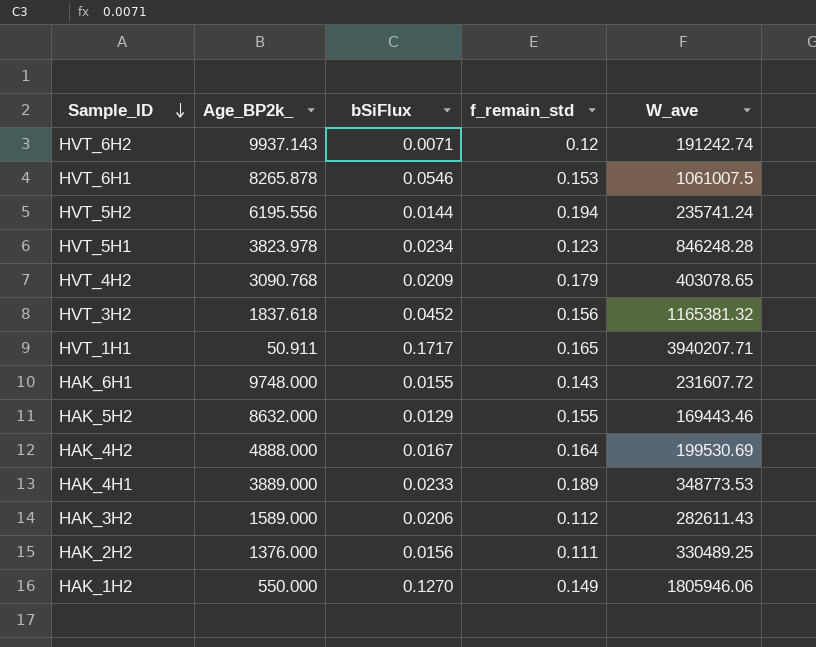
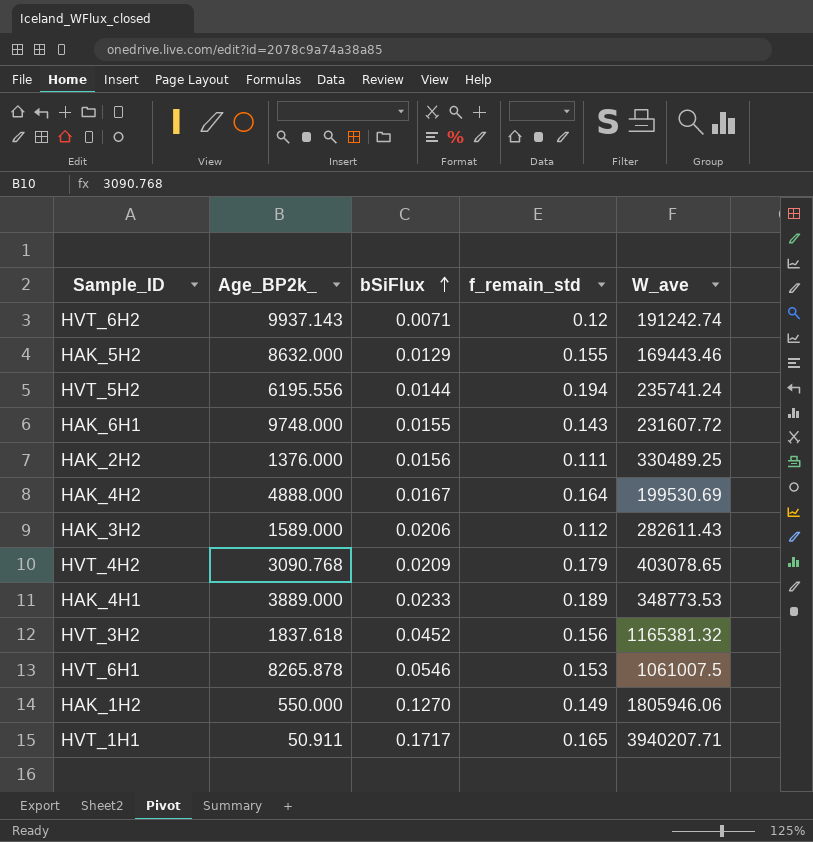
row order: Sample_ID descending -> bSiFlux ascending
row HVT_5H1: 3823.978 | 0.0234 | 0.123 | 846248.28 -> none

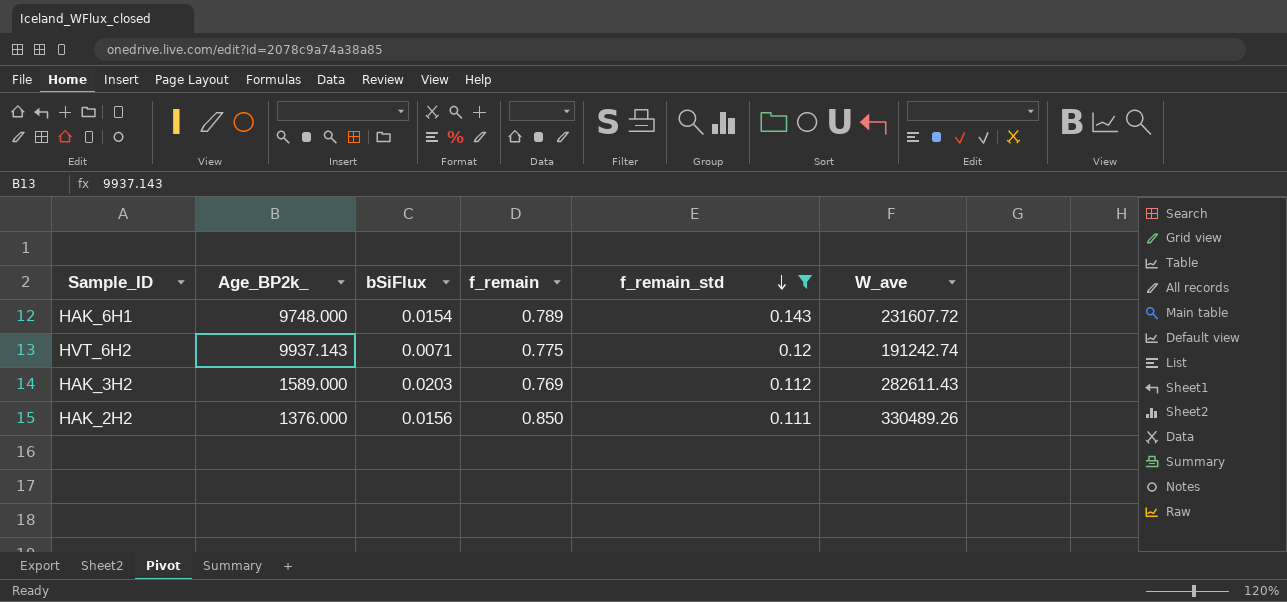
filter: none -> f_remain_std <= 0.143
row order: bSiFlux ascending -> f_remain_std descending
column f_remain | position: none -> 4
HAK_6H1 | bSiFlux: 0.0155 -> 0.0154
HAK_3H2 | bSiFlux: 0.0206 -> 0.0203
HAK_2H2 | W_ave: 330489.25 -> 330489.26

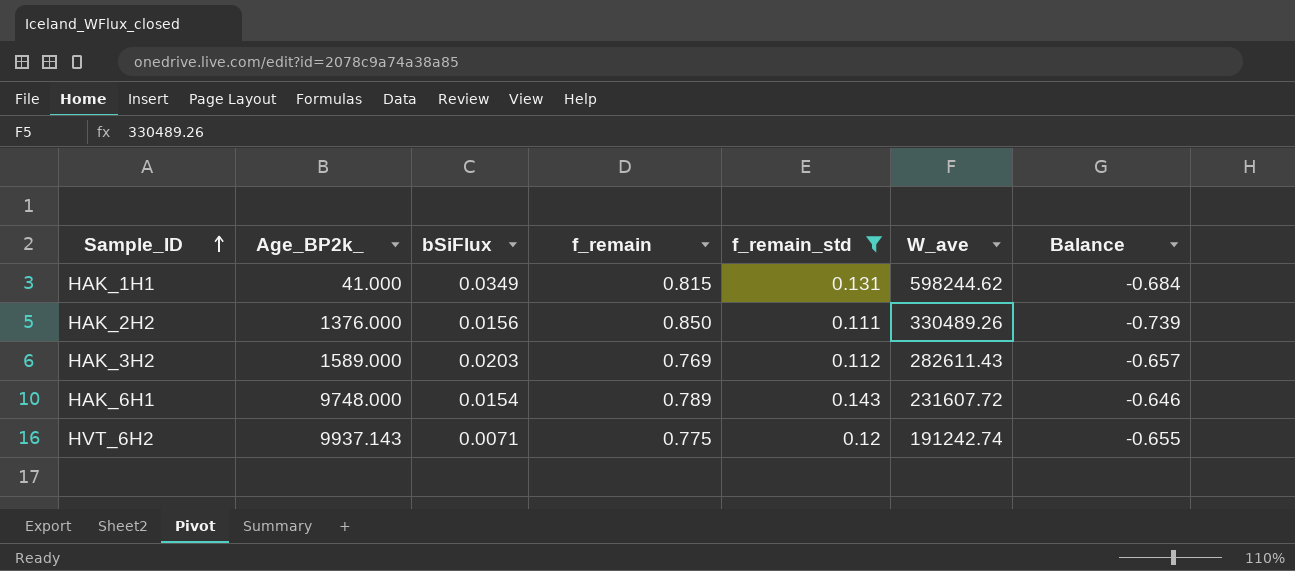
row order: f_remain_std descending -> Sample_ID ascending
column Balance | formula: none -> [f_remain_std] - [f_remain]
row HAK_1H1: none -> 41.000 | 0.0349 | 0.815 | 0.131 | 598244.62 | -0.684

